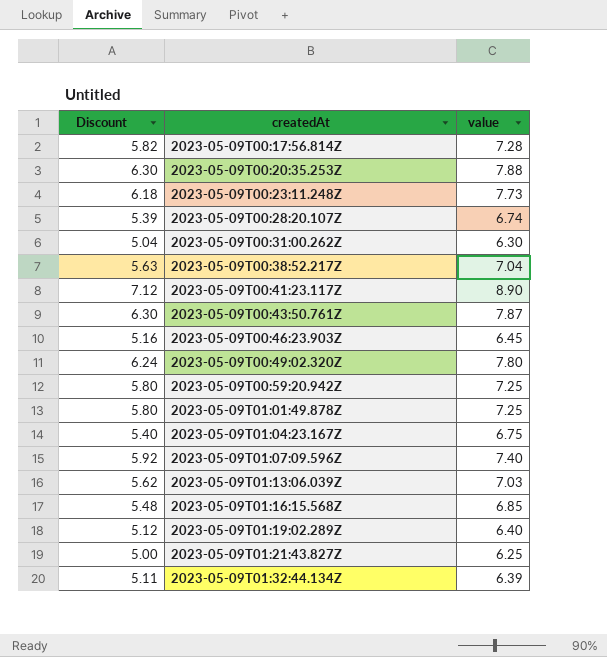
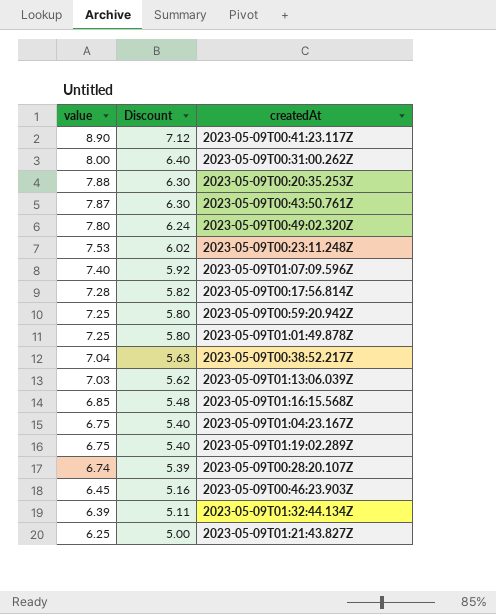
row order: createdAt ascending -> value descending
column value | position: 3 -> 1
2023-05-09T00:31:00.262Z | value: 6.30 -> 8.00
2023-05-09T00:31:00.262Z | Discount: 5.04 -> 6.40
2023-05-09T00:23:11.248Z | value: 7.73 -> 7.53
2023-05-09T00:23:11.248Z | Discount: 6.18 -> 6.02
2023-05-09T01:19:02.289Z | value: 6.40 -> 6.75
2023-05-09T01:19:02.289Z | Discount: 5.12 -> 5.40

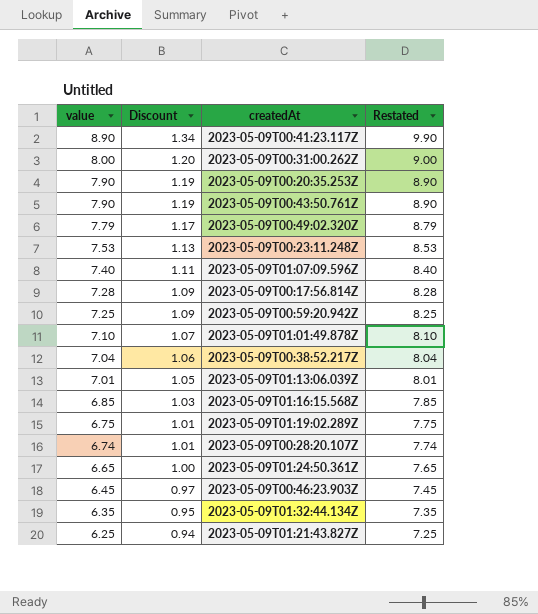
column Discount | formula: [value] * 0.8 -> [value] * 0.15
column Restated | formula: none -> [value] + 1
row 2023-05-09T01:04:23.167Z: 6.75 | 5.40 -> none
2023-05-09T00:20:35.253Z | value: 7.88 -> 7.90
2023-05-09T00:43:50.761Z | value: 7.87 -> 7.90
2023-05-09T00:49:02.320Z | value: 7.80 -> 7.79
2023-05-09T01:01:49.878Z | value: 7.25 -> 7.10
2023-05-09T01:13:06.039Z | value: 7.03 -> 7.01
row 2023-05-09T01:24:50.361Z: none -> 6.65 | 1.00 | 7.65
2023-05-09T01:32:44.134Z | value: 6.39 -> 6.35

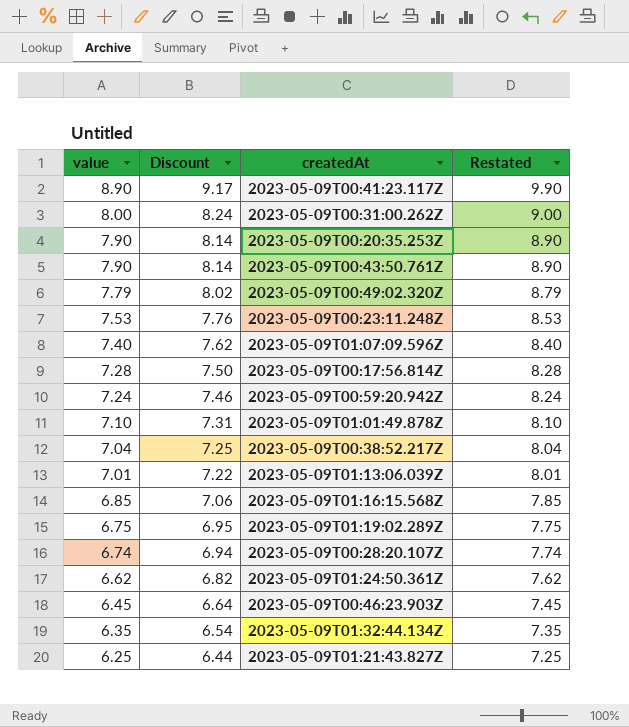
column Discount | formula: [value] * 0.15 -> [value] * 1.03
2023-05-09T00:59:20.942Z | value: 7.25 -> 7.24
2023-05-09T00:59:20.942Z | Restated: 8.25 -> 8.24
2023-05-09T01:24:50.361Z | value: 6.65 -> 6.62
2023-05-09T01:24:50.361Z | Restated: 7.65 -> 7.62

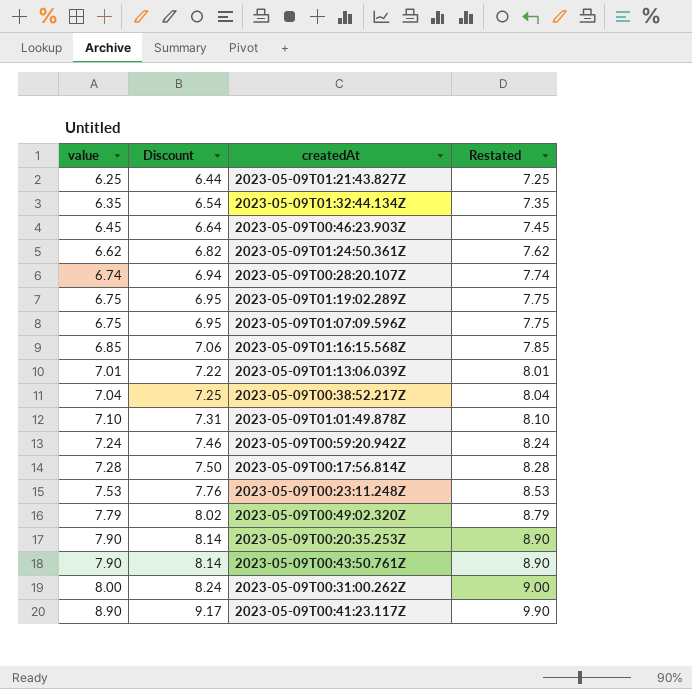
row order: value descending -> value ascending
2023-05-09T01:07:09.596Z | value: 7.40 -> 6.75
2023-05-09T01:07:09.596Z | Discount: 7.62 -> 6.95
2023-05-09T01:07:09.596Z | Restated: 8.40 -> 7.75

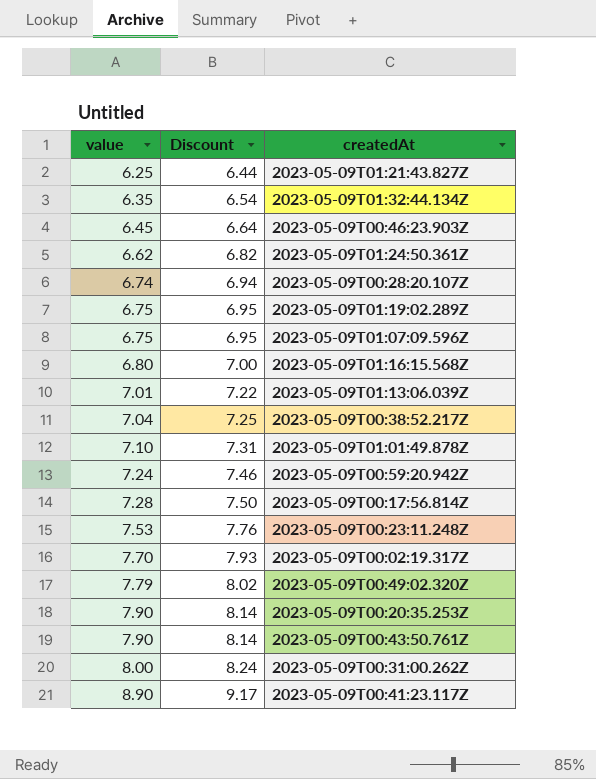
column Restated | formula: [value] + 1 -> none
2023-05-09T01:16:15.568Z | value: 6.85 -> 6.80
2023-05-09T01:16:15.568Z | Discount: 7.06 -> 7.00
row 2023-05-09T00:02:19.317Z: none -> 7.70 | 7.93

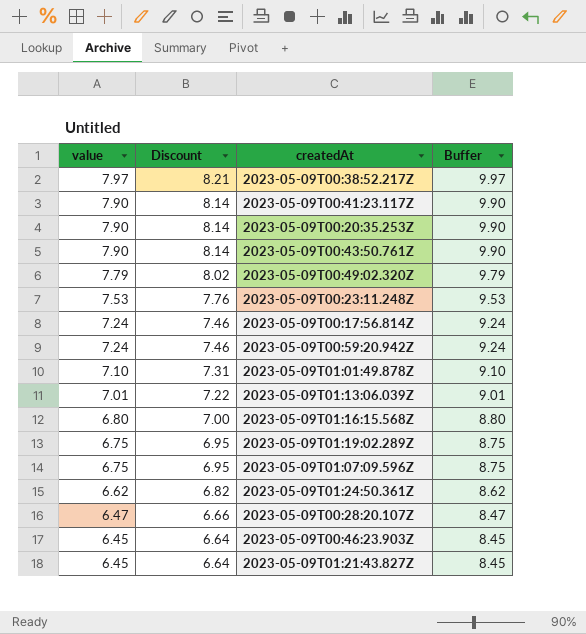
row order: value ascending -> value descending
column Buffer | formula: none -> [value] + 2
row 2023-05-09T01:32:44.134Z: 6.35 | 6.54 -> none
row 2023-05-09T00:02:19.317Z: 7.70 | 7.93 -> none
row 2023-05-09T00:31:00.262Z: 8.00 | 8.24 -> none
2023-05-09T00:38:52.217Z | value: 7.04 -> 7.97
2023-05-09T00:38:52.217Z | Discount: 7.25 -> 8.21
2023-05-09T00:41:23.117Z | value: 8.90 -> 7.90
2023-05-09T00:41:23.117Z | Discount: 9.17 -> 8.14
2023-05-09T00:17:56.814Z | value: 7.28 -> 7.24
2023-05-09T00:17:56.814Z | Discount: 7.50 -> 7.46
2023-05-09T00:28:20.107Z | value: 6.74 -> 6.47
2023-05-09T00:28:20.107Z | Discount: 6.94 -> 6.66
2023-05-09T01:21:43.827Z | value: 6.25 -> 6.45
2023-05-09T01:21:43.827Z | Discount: 6.44 -> 6.64

